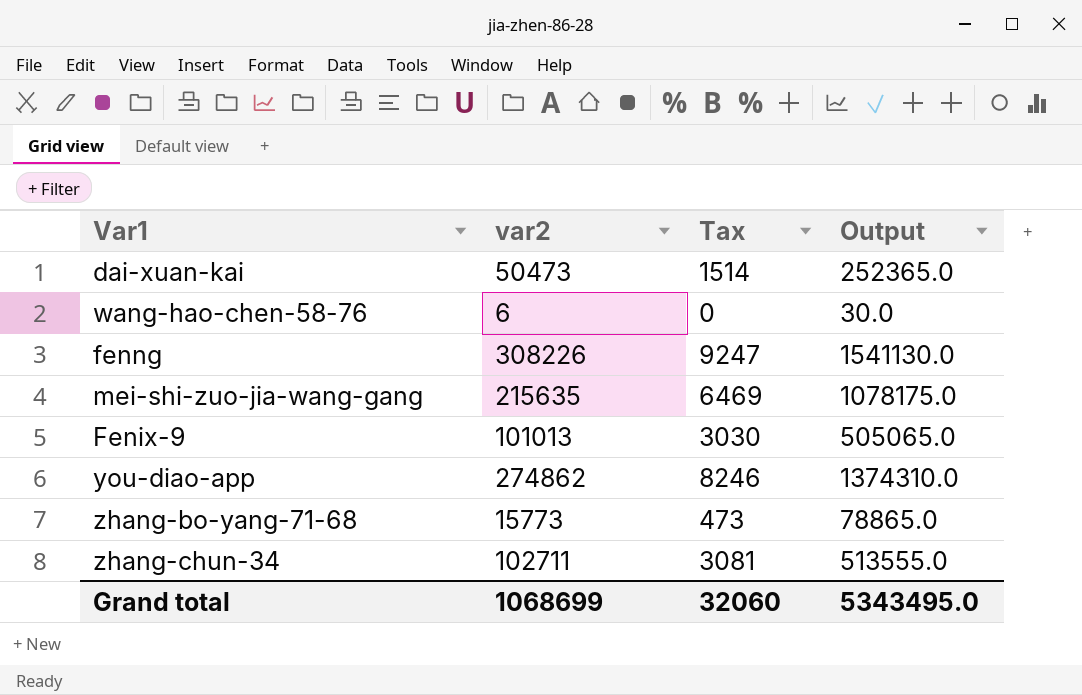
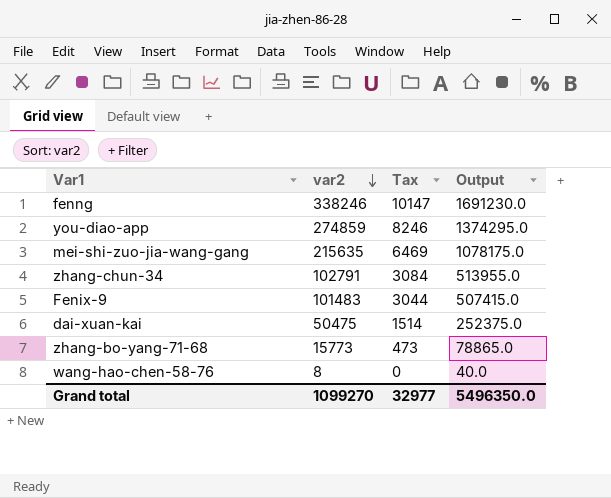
row order: none -> var2 descending
fenng | var2: 308226 -> 338246
fenng | Tax: 9247 -> 10147
fenng | Output: 1541130.0 -> 1691230.0
you-diao-app | var2: 274862 -> 274859
you-diao-app | Output: 1374310.0 -> 1374295.0
zhang-chun-34 | var2: 102711 -> 102791
zhang-chun-34 | Tax: 3081 -> 3084
zhang-chun-34 | Output: 513555.0 -> 513955.0
Fenix-9 | var2: 101013 -> 101483
Fenix-9 | Tax: 3030 -> 3044
Fenix-9 | Output: 505065.0 -> 507415.0
dai-xuan-kai | var2: 50473 -> 50475
dai-xuan-kai | Output: 252365.0 -> 252375.0
wang-hao-chen-58-76 | var2: 6 -> 8
wang-hao-chen-58-76 | Output: 30.0 -> 40.0
Grand total | var2: 1068699 -> 1099270
Grand total | Tax: 32060 -> 32977
Grand total | Output: 5343495.0 -> 5496350.0

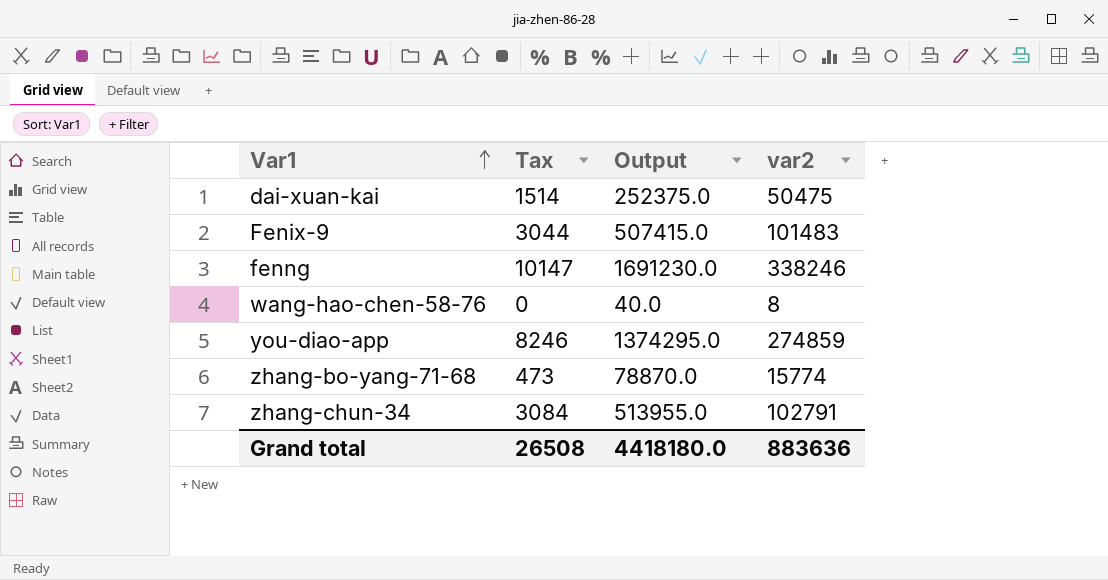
row order: var2 descending -> Var1 ascending
column var2 | position: 2 -> 4
row mei-shi-zuo-jia-wang-gang: 215635 | 6469 | 1078175.0 -> none
zhang-bo-yang-71-68 | Output: 78865.0 -> 78870.0
zhang-bo-yang-71-68 | var2: 15773 -> 15774
Grand total | Tax: 32977 -> 26508
Grand total | Output: 5496350.0 -> 4418180.0
Grand total | var2: 1099270 -> 883636

